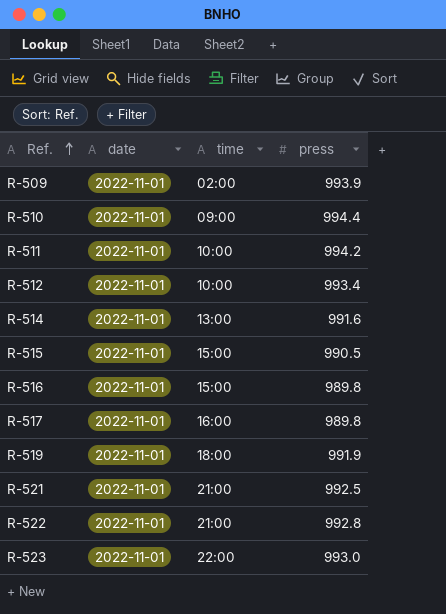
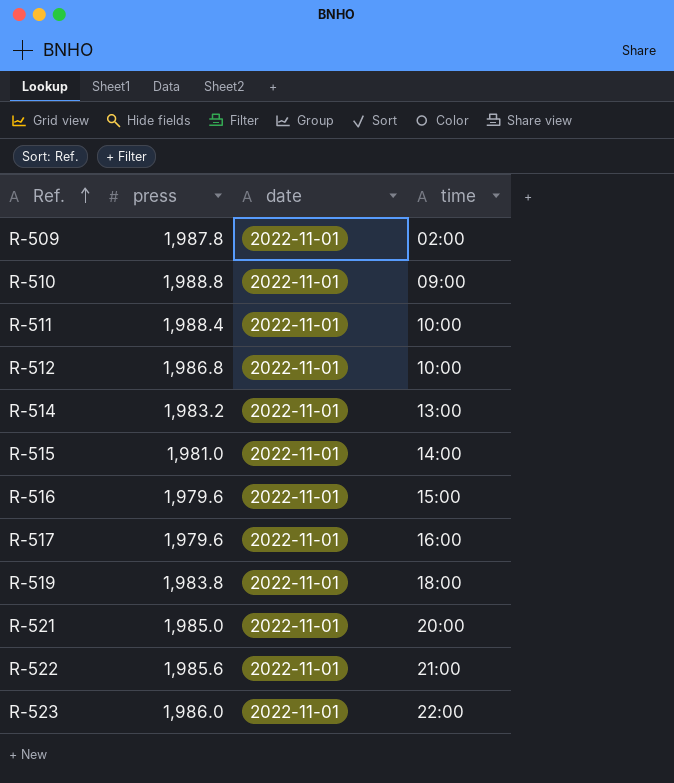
column press | position: 4 -> 2
R-509 | press: 993.9 -> 1,987.8
R-510 | press: 994.4 -> 1,988.8
R-511 | press: 994.2 -> 1,988.4
R-512 | press: 993.4 -> 1,986.8
R-514 | press: 991.6 -> 1,983.2
R-515 | press: 990.5 -> 1,981.0
R-515 | time: 15:00 -> 14:00
R-516 | press: 989.8 -> 1,979.6
R-517 | press: 989.8 -> 1,979.6
R-519 | press: 991.9 -> 1,983.8
R-521 | press: 992.5 -> 1,985.0
R-521 | time: 21:00 -> 20:00
R-522 | press: 992.8 -> 1,985.6
R-523 | press: 993.0 -> 1,986.0

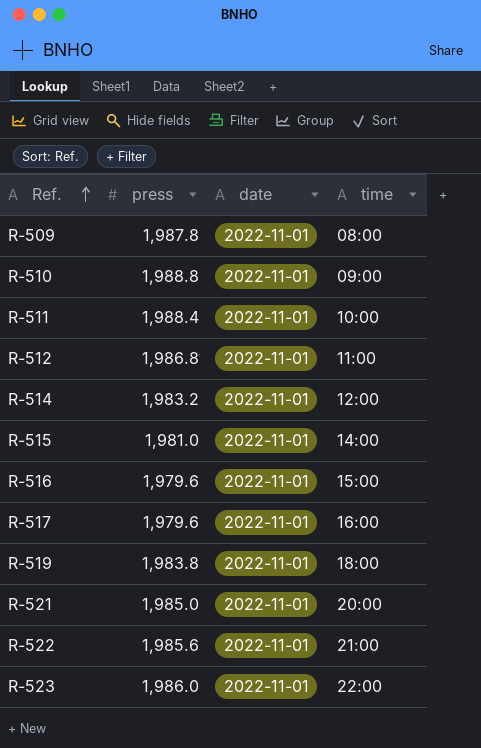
R-509 | time: 02:00 -> 08:00
R-512 | time: 10:00 -> 11:00
R-514 | time: 13:00 -> 12:00

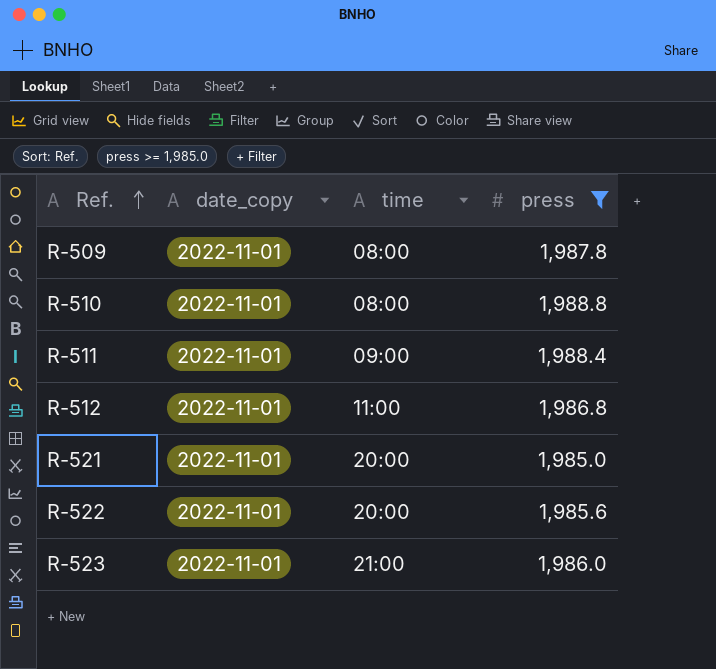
filter: none -> press >= 1,985.0
column name: date -> date_copy
column press | position: 2 -> 4
R-510 | time: 09:00 -> 08:00
R-511 | time: 10:00 -> 09:00
R-522 | time: 21:00 -> 20:00
R-523 | time: 22:00 -> 21:00

